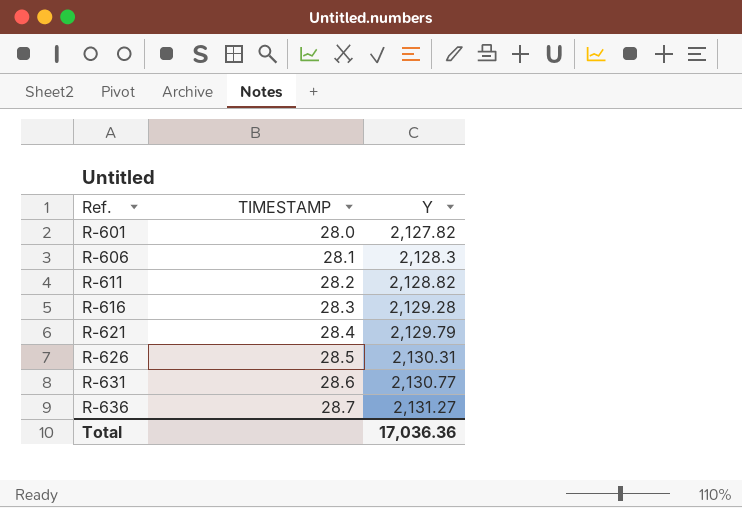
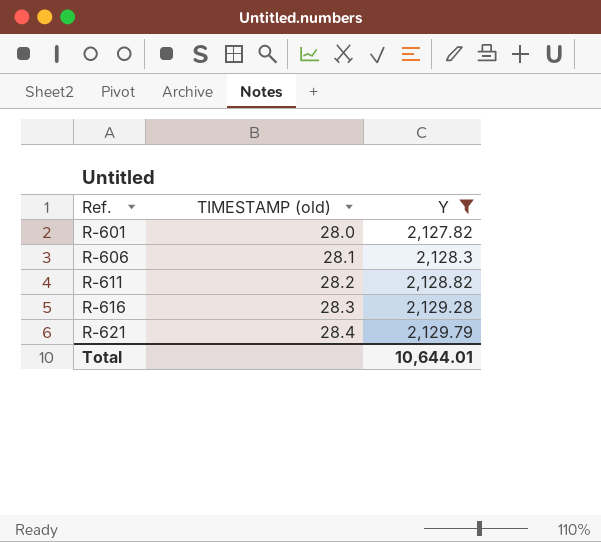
filter: none -> Y <= 2,129.79
column name: TIMESTAMP -> TIMESTAMP (old)
Total | Y: 17,036.36 -> 10,644.01

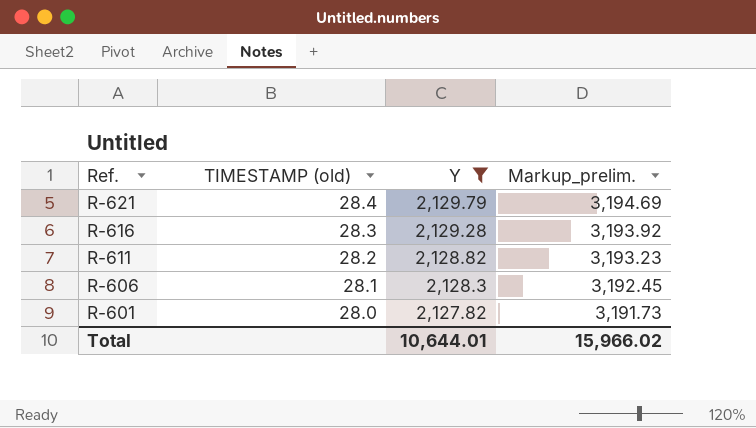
row order: Ref. ascending -> Ref. descending
column Markup_prelim. | formula: none -> [Y] * 1.5

